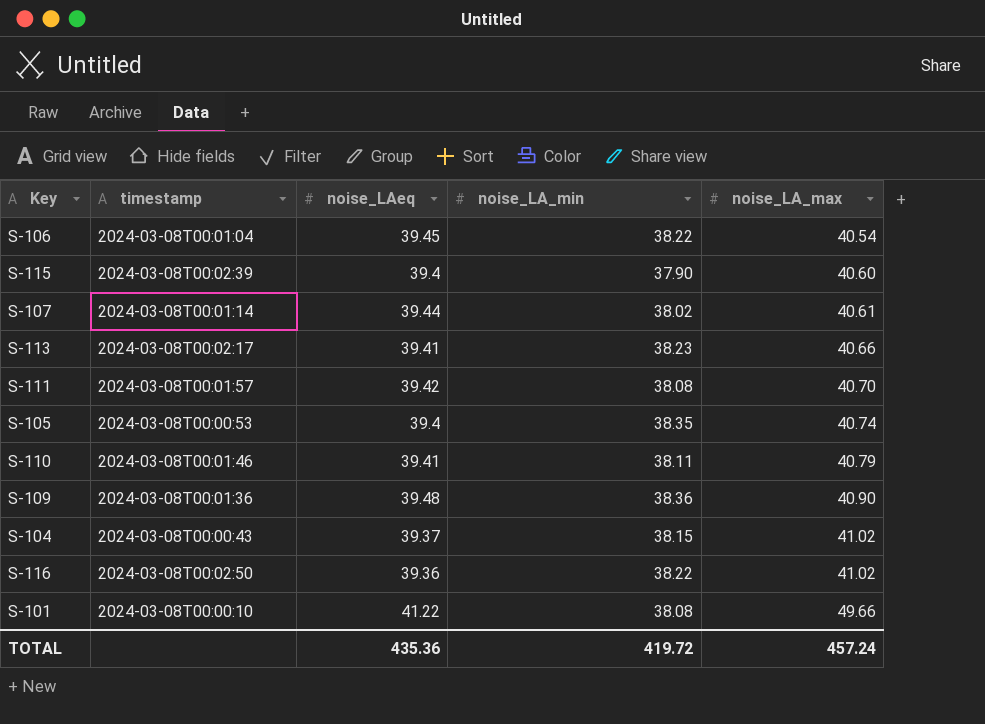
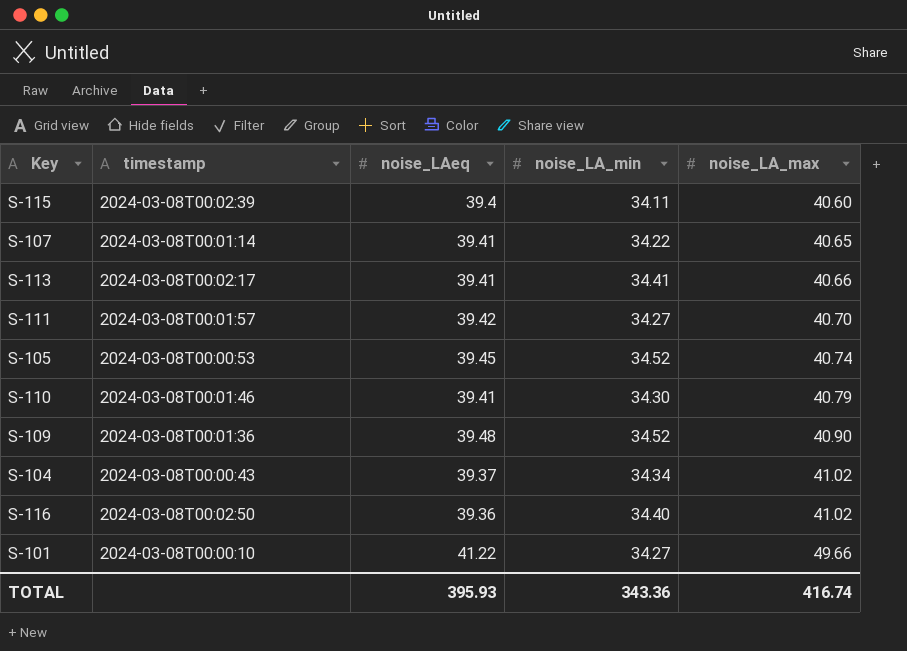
row S-106: 2024-03-08T00:01:04 | 39.45 | 38.22 | 40.54 -> none
S-115 | noise_LA_min: 37.90 -> 34.11
S-107 | noise_LAeq: 39.44 -> 39.41
S-107 | noise_LA_min: 38.02 -> 34.22
S-107 | noise_LA_max: 40.61 -> 40.65
S-113 | noise_LA_min: 38.23 -> 34.41
S-111 | noise_LA_min: 38.08 -> 34.27
S-105 | noise_LAeq: 39.4 -> 39.45
S-105 | noise_LA_min: 38.35 -> 34.52
S-110 | noise_LA_min: 38.11 -> 34.30
S-109 | noise_LA_min: 38.36 -> 34.52
S-104 | noise_LA_min: 38.15 -> 34.34
S-116 | noise_LA_min: 38.22 -> 34.40
S-101 | noise_LA_min: 38.08 -> 34.27
TOTAL | noise_LAeq: 435.36 -> 395.93
TOTAL | noise_LA_min: 419.72 -> 343.36
TOTAL | noise_LA_max: 457.24 -> 416.74

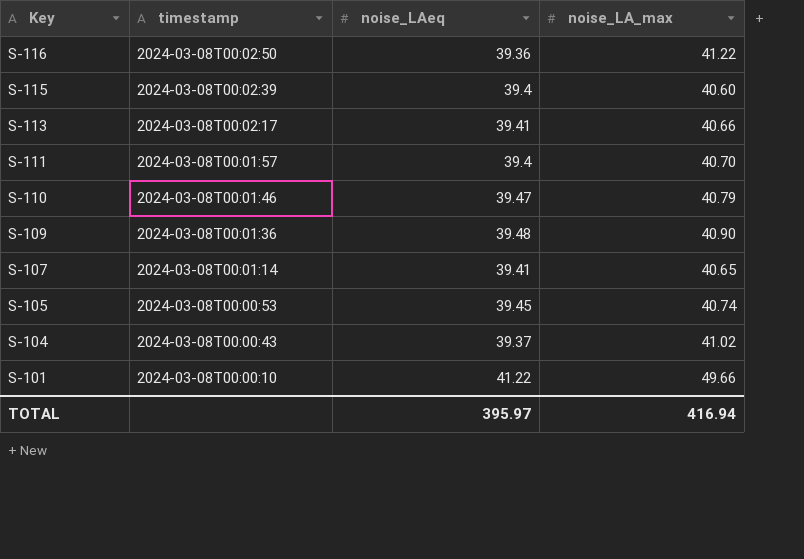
row order: noise_LA_max ascending -> Key descending
column noise_LA_min | position: 4 -> none
S-116 | noise_LA_max: 41.02 -> 41.22
S-111 | noise_LAeq: 39.42 -> 39.4
S-110 | noise_LAeq: 39.41 -> 39.47
TOTAL | noise_LAeq: 395.93 -> 395.97
TOTAL | noise_LA_max: 416.74 -> 416.94

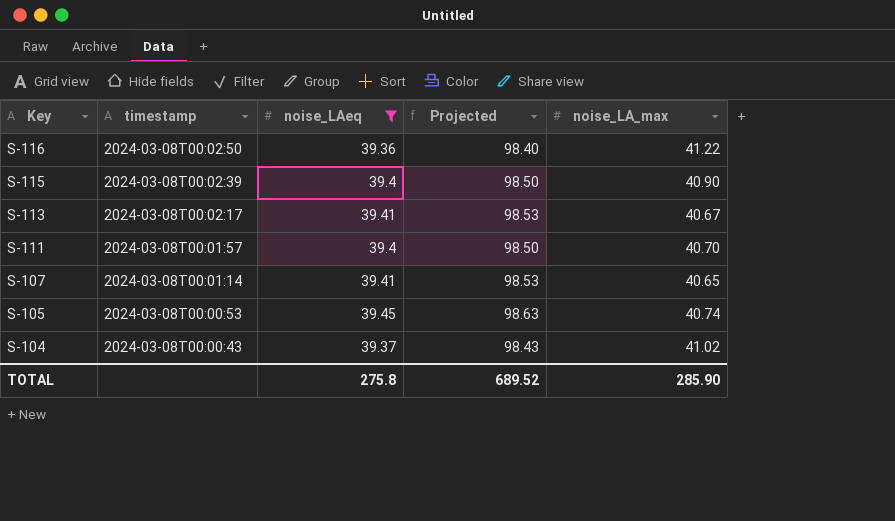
filter: none -> noise_LAeq <= 39.45
column Projected | formula: none -> [noise_LAeq] * 2.5
S-115 | noise_LA_max: 40.60 -> 40.90
S-113 | noise_LA_max: 40.66 -> 40.67
TOTAL | noise_LAeq: 395.97 -> 275.8
TOTAL | noise_LA_max: 416.94 -> 285.90

